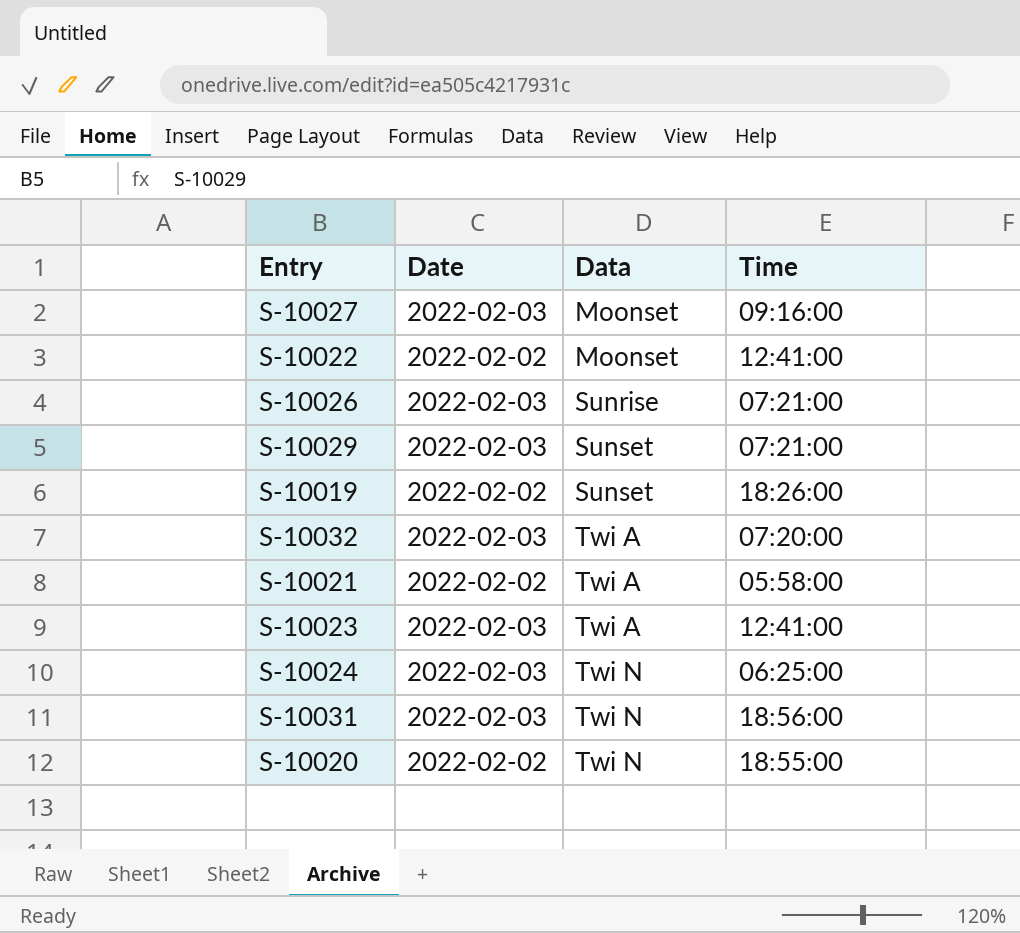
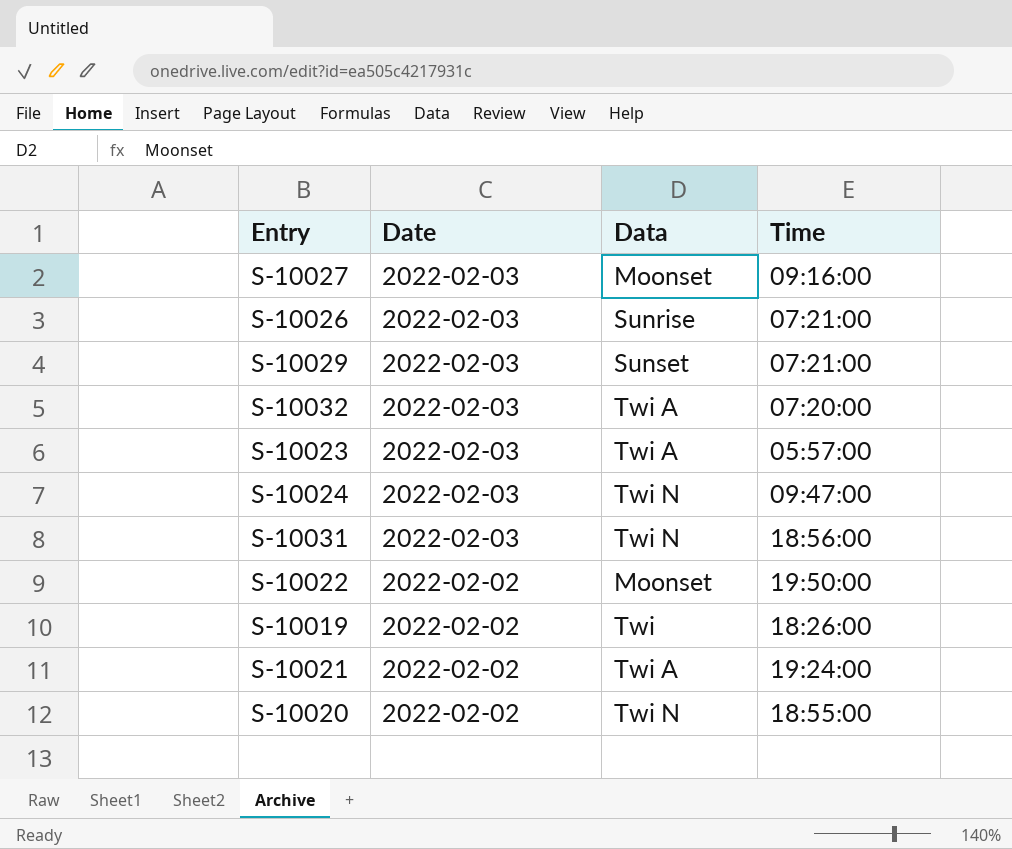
row order: Data ascending -> Date descending
S-10023 | Time: 12:41:00 -> 05:57:00
S-10024 | Time: 06:25:00 -> 09:47:00
S-10022 | Time: 12:41:00 -> 19:50:00
S-10019 | Data: Sunset -> Twi
S-10021 | Time: 05:58:00 -> 19:24:00

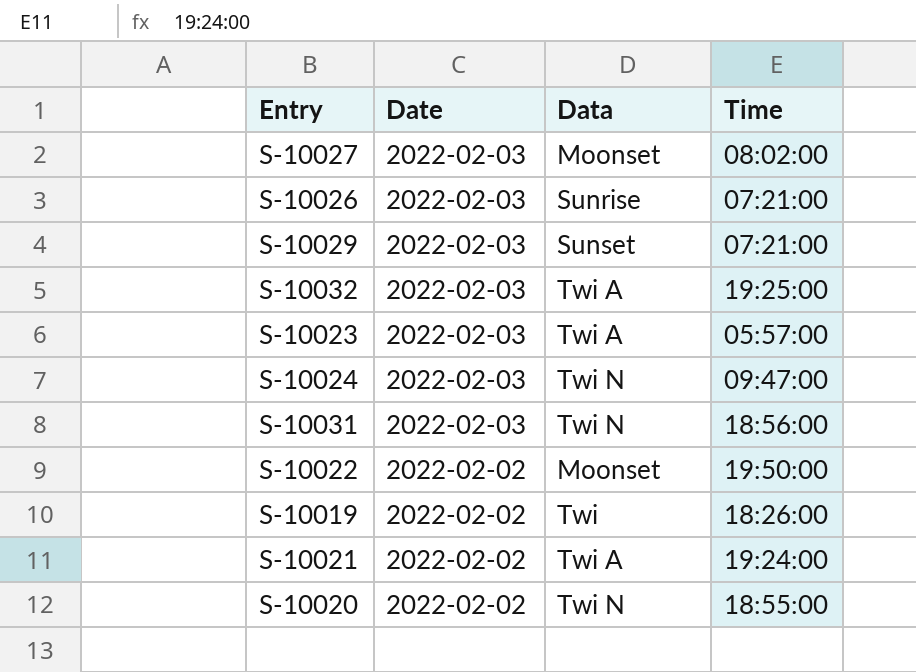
S-10027 | Time: 09:16:00 -> 08:02:00
S-10032 | Time: 07:20:00 -> 19:25:00

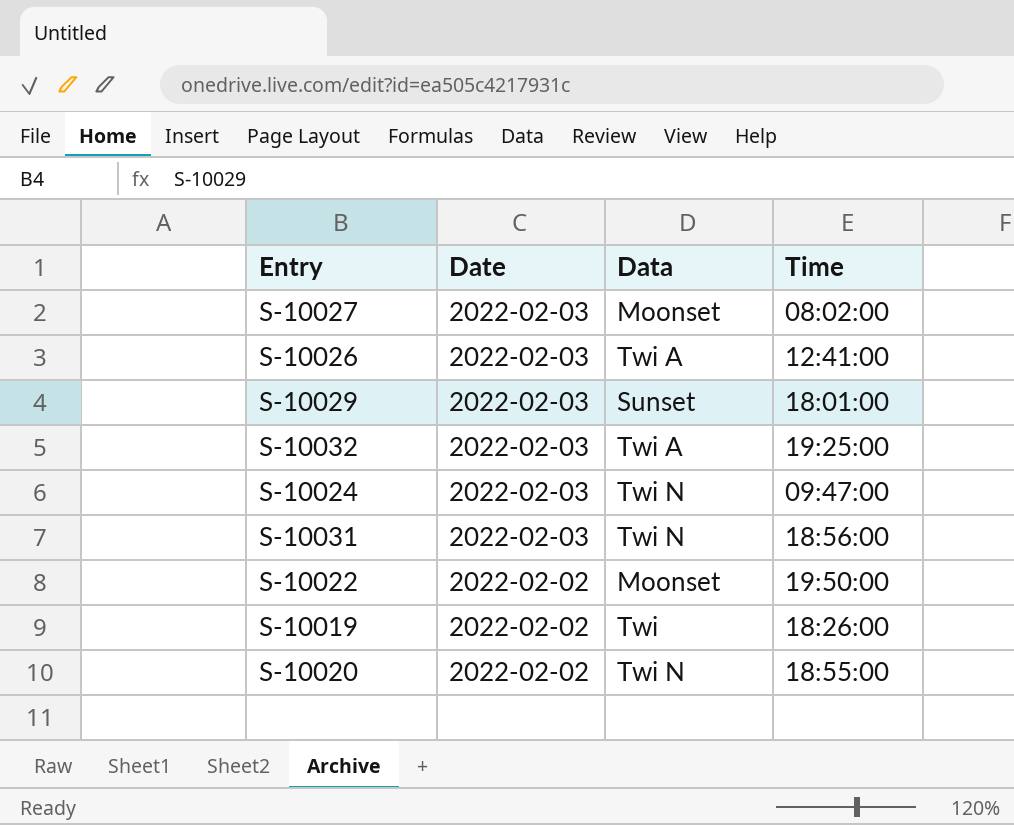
row S-10023: 2022-02-03 | Twi A | 05:57:00 -> none
row S-10021: 2022-02-02 | Twi A | 19:24:00 -> none
S-10026 | Data: Sunrise -> Twi A
S-10026 | Time: 07:21:00 -> 12:41:00
S-10029 | Time: 07:21:00 -> 18:01:00

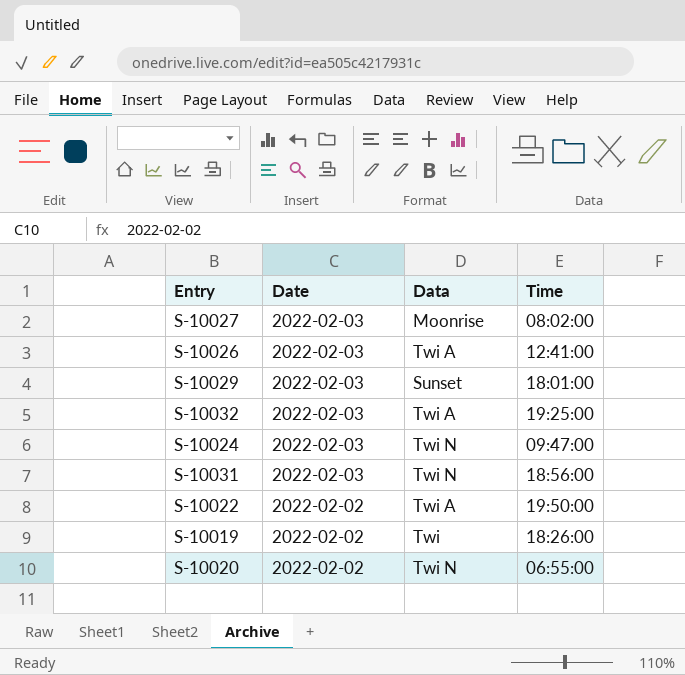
S-10027 | Data: Moonset -> Moonrise
S-10022 | Data: Moonset -> Twi A
S-10020 | Time: 18:55:00 -> 06:55:00

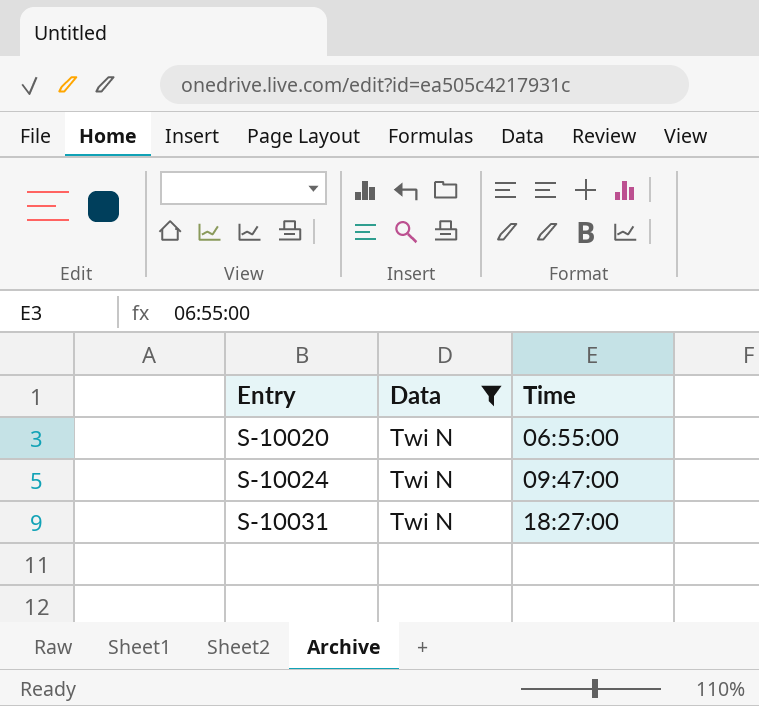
filter: none -> Data = Twi N
row order: Date descending -> Entry ascending
column Date | position: 2 -> none
S-10031 | Time: 18:56:00 -> 18:27:00

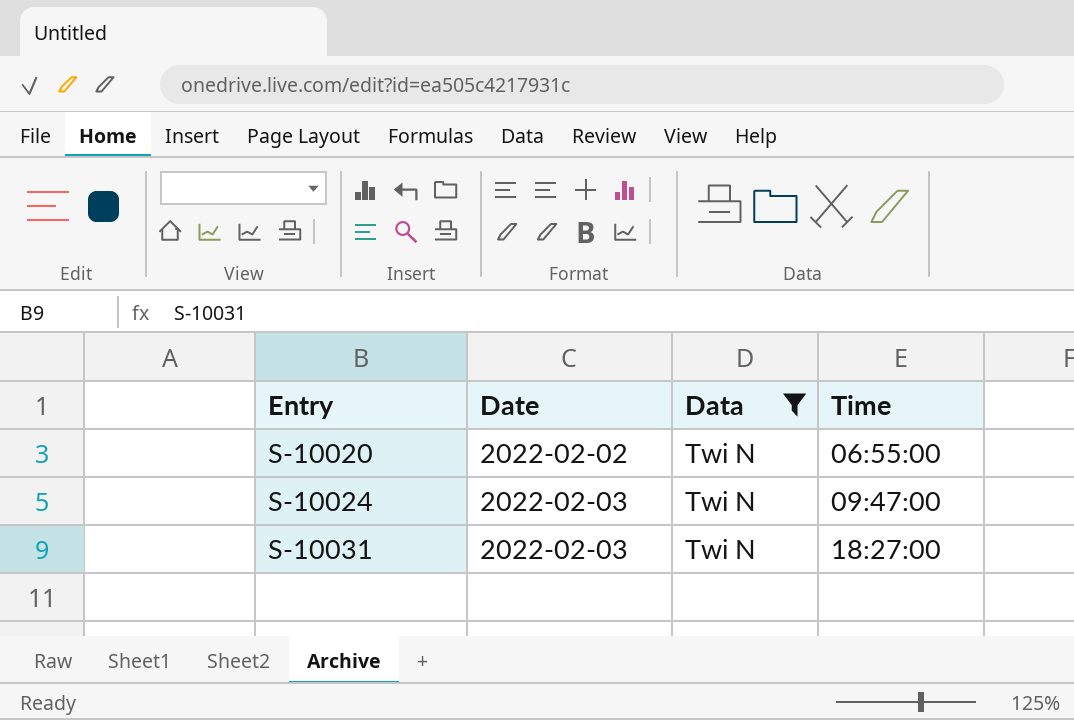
column Date | position: none -> 2

